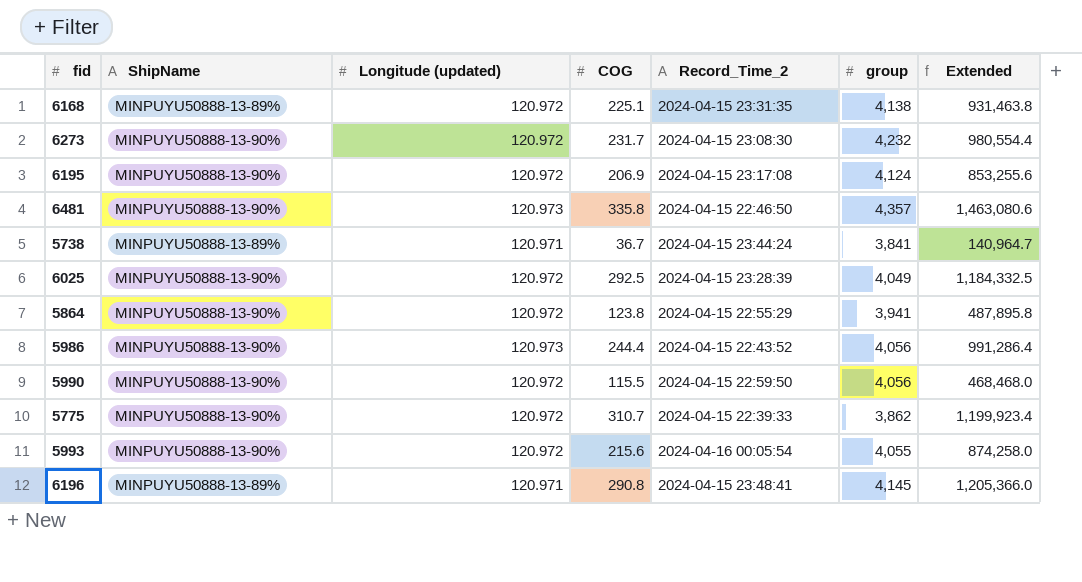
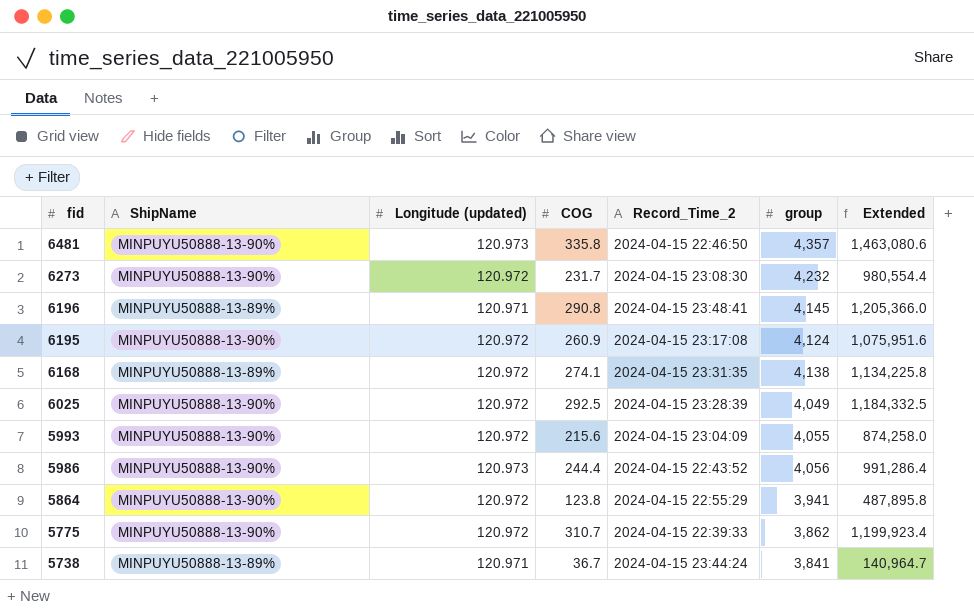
row order: none -> fid descending
row 5990: MINPUYU50888-13-90% | 120.972 | 115.5 | 2024-04-15 22:59:50 | 4,056 | 468,468.0 -> none
6195 | COG: 206.9 -> 260.9
6195 | Extended: 853,255.6 -> 1,075,951.6
6168 | COG: 225.1 -> 274.1
6168 | Extended: 931,463.8 -> 1,134,225.8
5993 | Record_Time_2: 2024-04-16 00:05:54 -> 2024-04-15 23:04:09

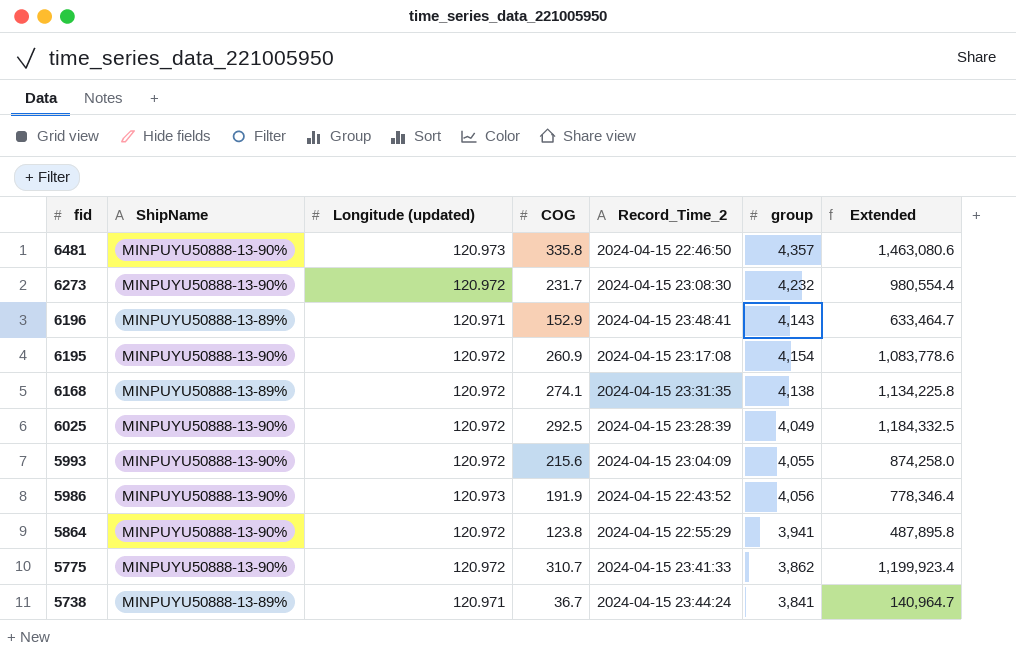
6196 | COG: 290.8 -> 152.9
6196 | group: 4,145 -> 4,143
6196 | Extended: 1,205,366.0 -> 633,464.7
6195 | group: 4,124 -> 4,154
6195 | Extended: 1,075,951.6 -> 1,083,778.6
5986 | COG: 244.4 -> 191.9
5986 | Extended: 991,286.4 -> 778,346.4
5775 | Record_Time_2: 2024-04-15 22:39:33 -> 2024-04-15 23:41:33

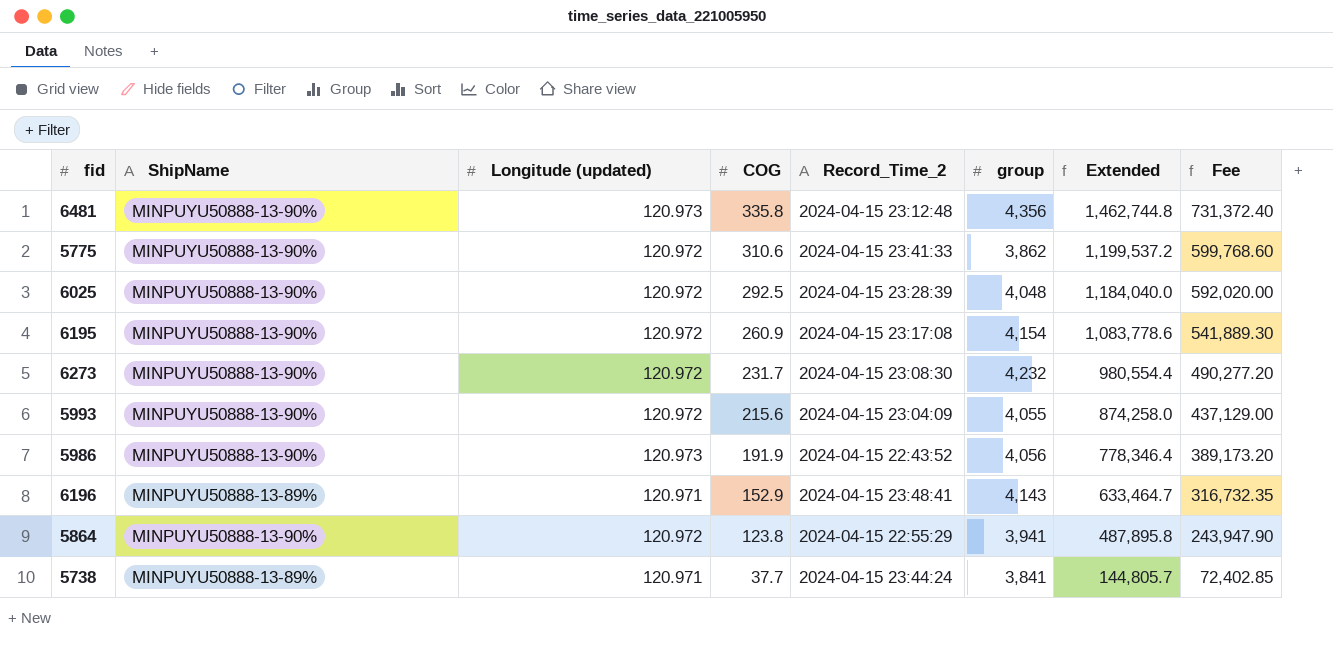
row order: fid descending -> COG descending
column Fee | formula: none -> [Extended] * 0.5
row 6168: MINPUYU50888-13-89% | 120.972 | 274.1 | 2024-04-15 23:31:35 | 4,138 | 1,134,225.8 -> none
6481 | Record_Time_2: 2024-04-15 22:46:50 -> 2024-04-15 23:12:48
6481 | group: 4,357 -> 4,356
6481 | Extended: 1,463,080.6 -> 1,462,744.8
5775 | COG: 310.7 -> 310.6
5775 | Extended: 1,199,923.4 -> 1,199,537.2
6025 | group: 4,049 -> 4,048
6025 | Extended: 1,184,332.5 -> 1,184,040.0
5738 | COG: 36.7 -> 37.7
5738 | Extended: 140,964.7 -> 144,805.7

